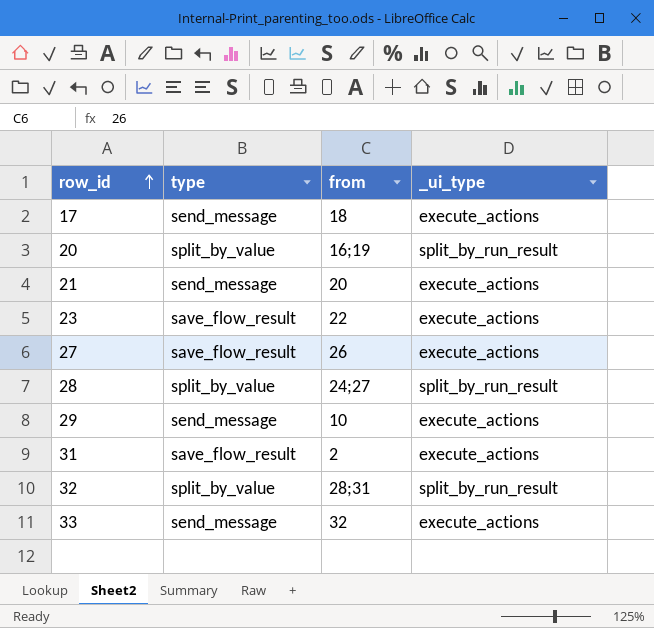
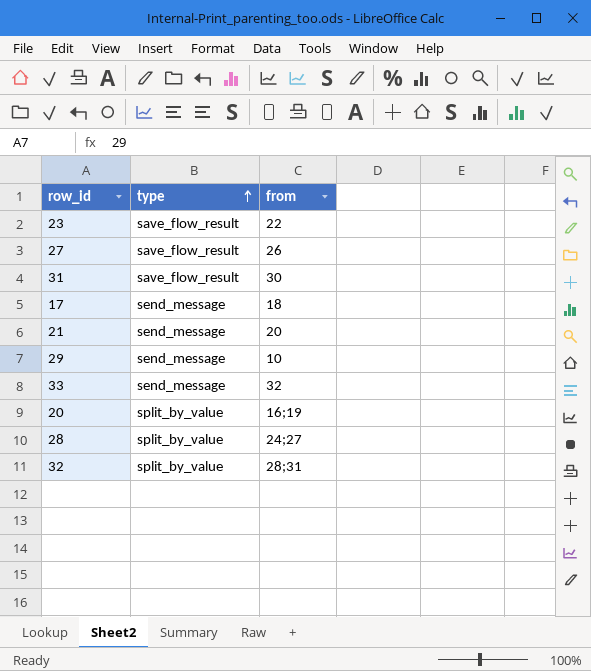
row order: row_id ascending -> type ascending
column _ui_type | position: 4 -> none
31 | from: 2 -> 30

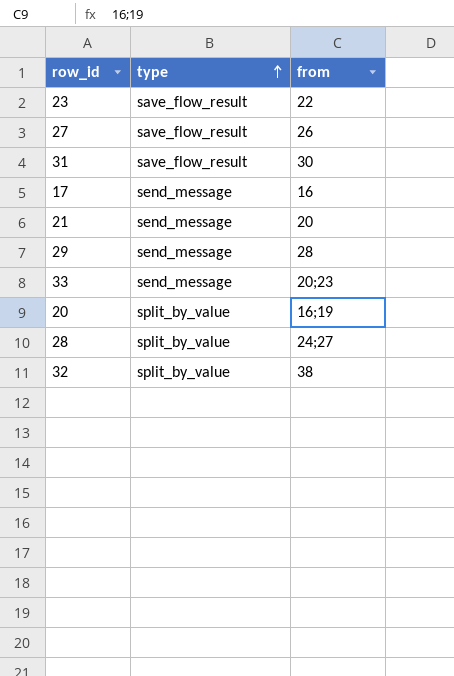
17 | from: 18 -> 16
29 | from: 10 -> 28
33 | from: 32 -> 20;23
32 | from: 28;31 -> 38

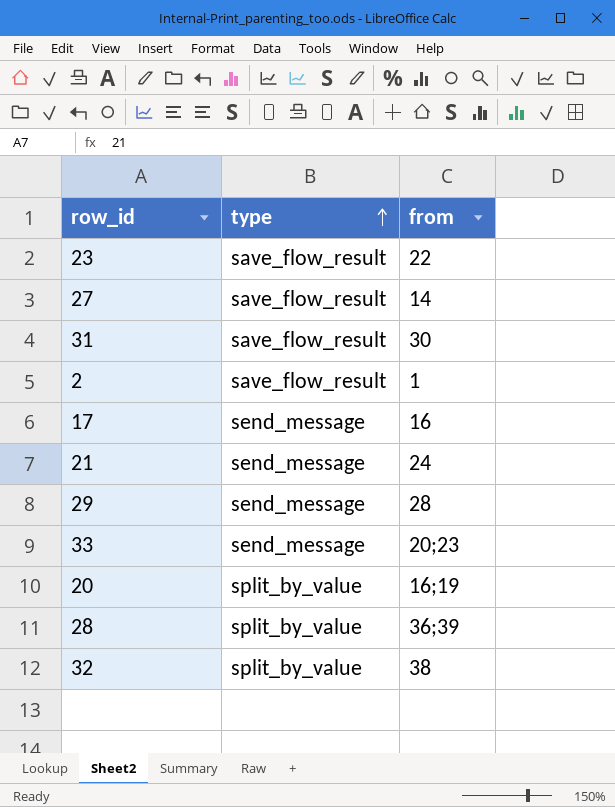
27 | from: 26 -> 14
row 2: none -> save_flow_result | 1
21 | from: 20 -> 24
28 | from: 24;27 -> 36;39

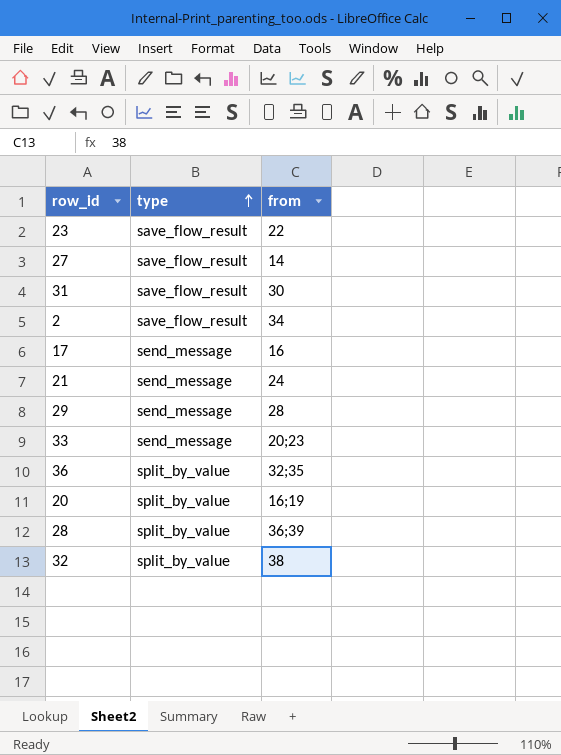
2 | from: 1 -> 34
row 36: none -> split_by_value | 32;35

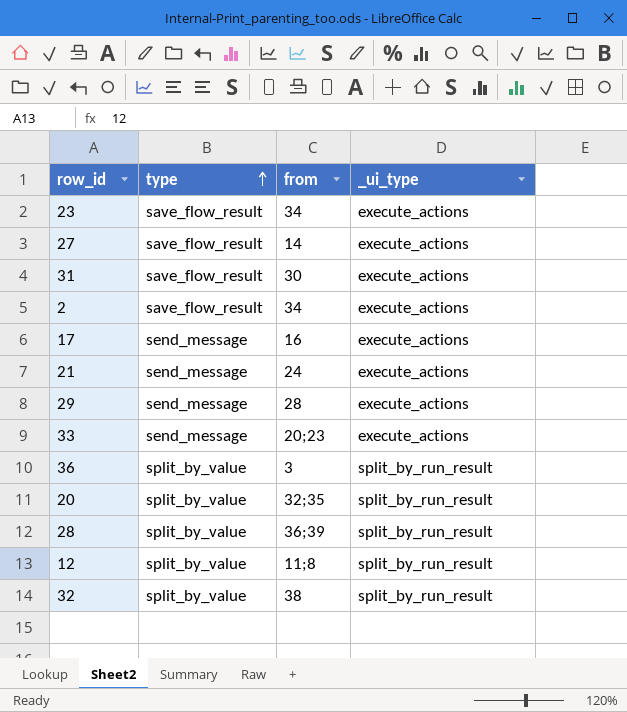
column _ui_type | position: none -> 4
23 | from: 22 -> 34
36 | from: 32;35 -> 3
20 | from: 16;19 -> 32;35
row 12: none -> split_by_value | 11;8 | split_by_run_result

